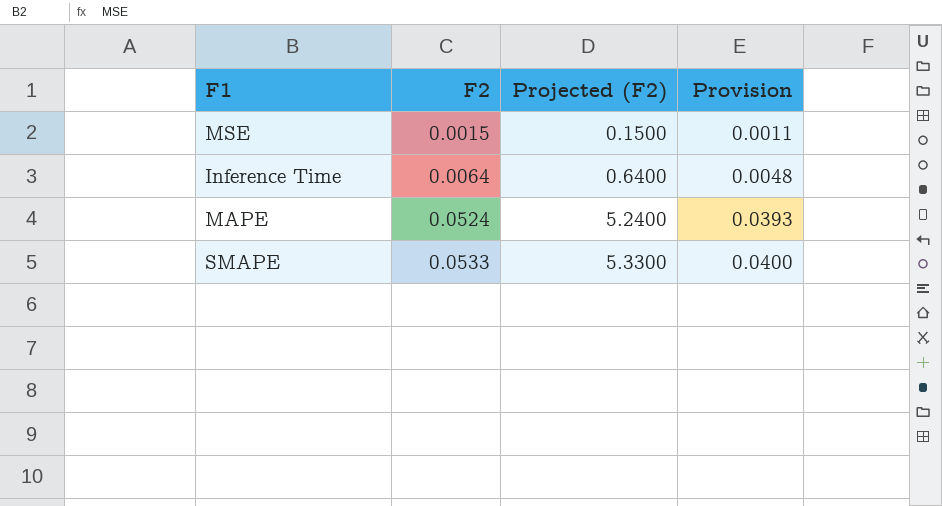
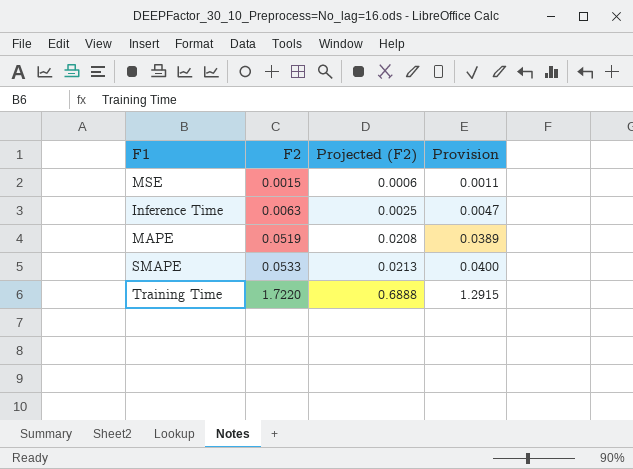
column Projected (F2) | formula: [F2] * 100 -> [F2] * 0.4
Inference Time | F2: 0.0064 -> 0.0063
Inference Time | Provision: 0.0048 -> 0.0047
MAPE | F2: 0.0524 -> 0.0519
MAPE | Provision: 0.0393 -> 0.0389
row Training Time: none -> 1.7220 | 0.6888 | 1.2915

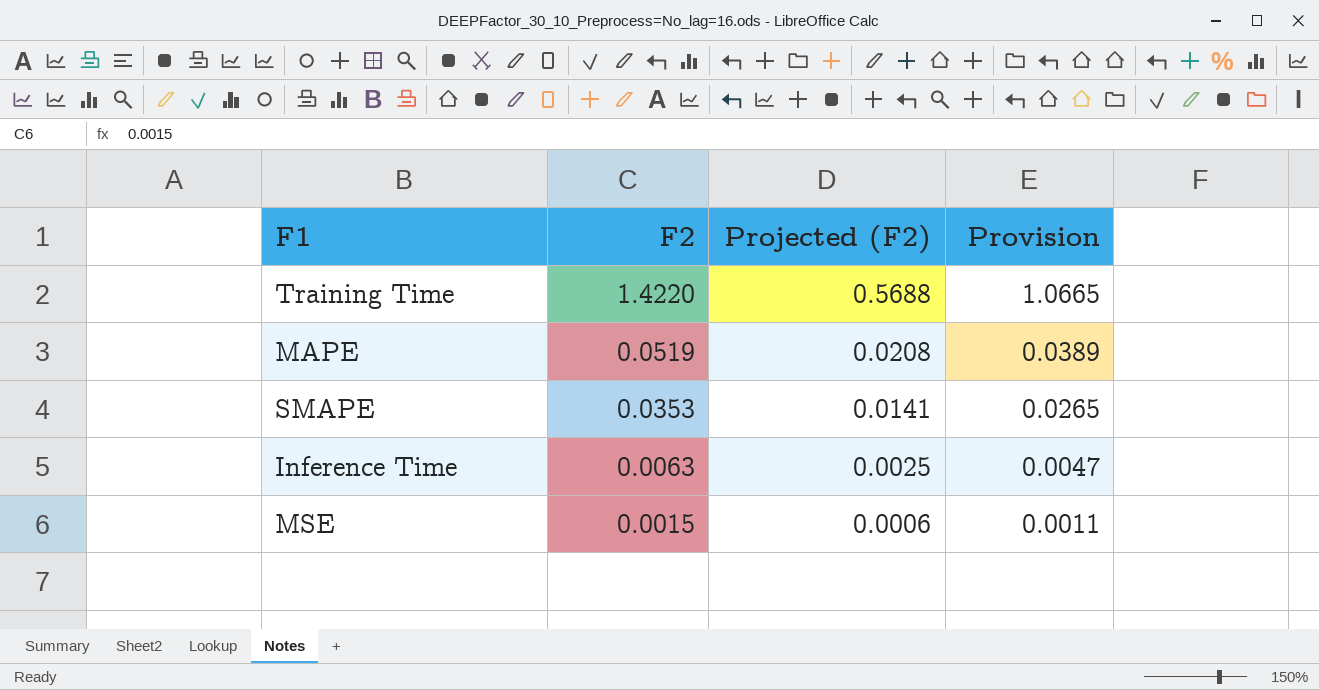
row order: F2 ascending -> F2 descending
Training Time | F2: 1.7220 -> 1.4220
Training Time | Projected (F2): 0.6888 -> 0.5688
Training Time | Provision: 1.2915 -> 1.0665
SMAPE | F2: 0.0533 -> 0.0353
SMAPE | Projected (F2): 0.0213 -> 0.0141
SMAPE | Provision: 0.0400 -> 0.0265

